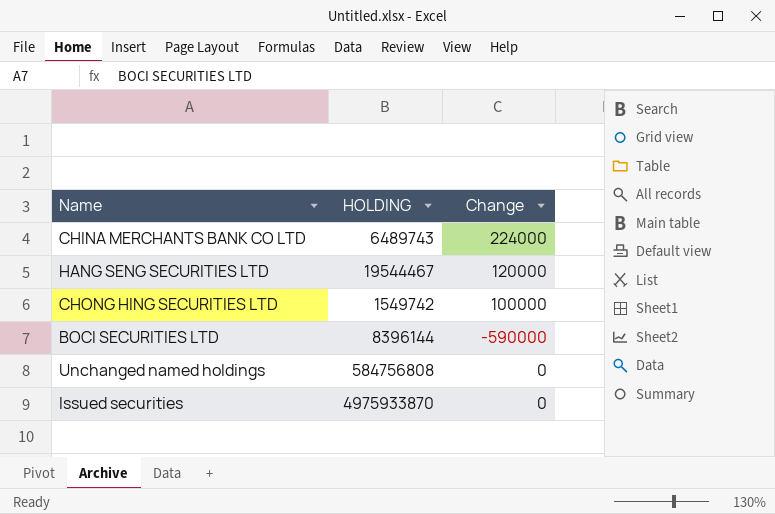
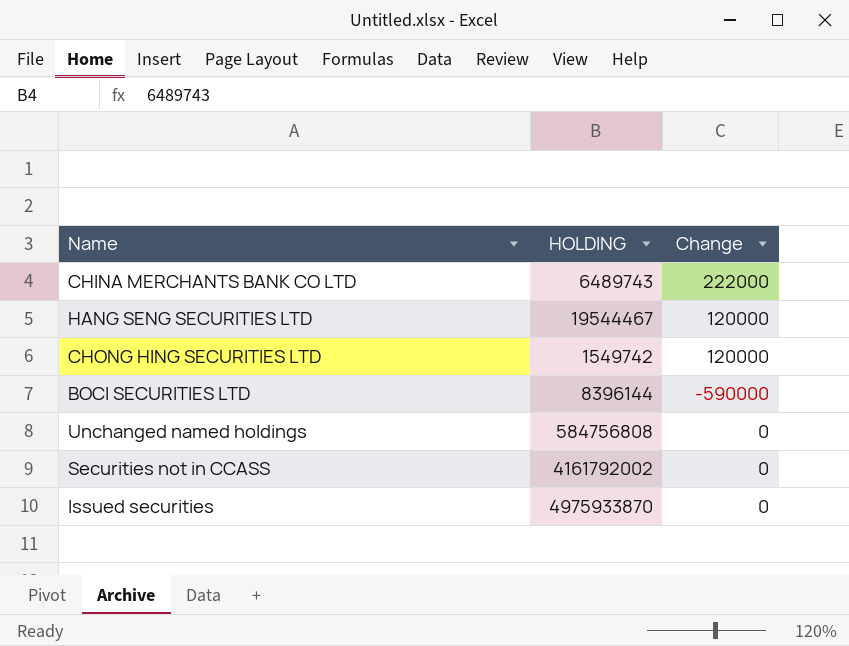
CHINA MERCHANTS BANK CO LTD | Change: 224000 -> 222000
CHONG HING SECURITIES LTD | Change: 100000 -> 120000
row Securities not in CCASS: none -> 4161792002 | 0

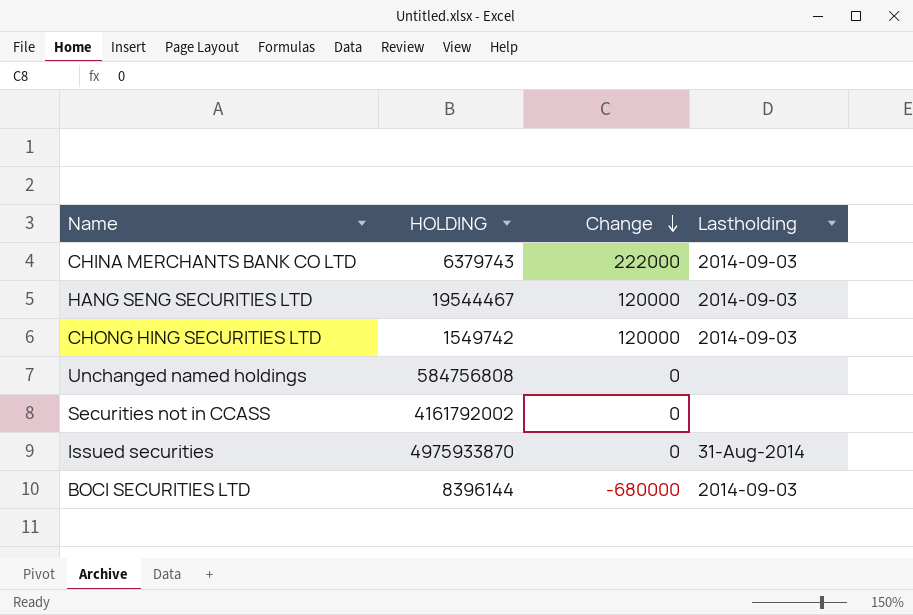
row order: none -> Change descending
column Lastholding | position: none -> 4
CHINA MERCHANTS BANK CO LTD | HOLDING: 6489743 -> 6379743
BOCI SECURITIES LTD | Change: -590000 -> -680000

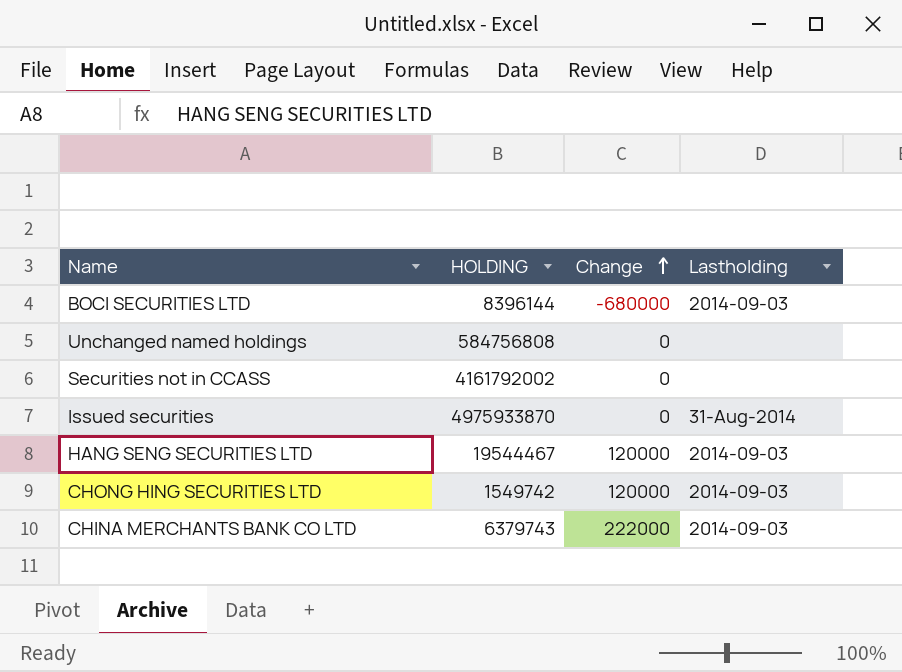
row order: Change descending -> Change ascending

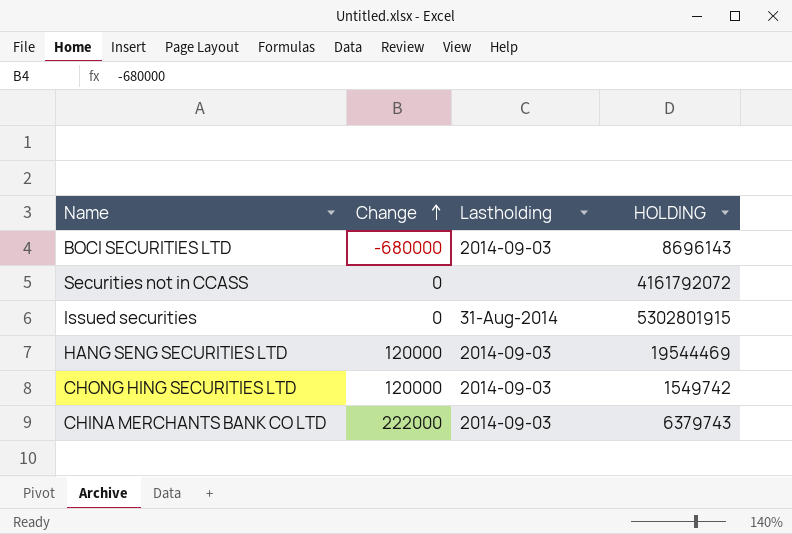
column HOLDING | position: 2 -> 4
row Unchanged named holdings: 584756808 | 0 | none -> none
BOCI SECURITIES LTD | HOLDING: 8396144 -> 8696143
Securities not in CCASS | HOLDING: 4161792002 -> 4161792072
Issued securities | HOLDING: 4975933870 -> 5302801915
HANG SENG SECURITIES LTD | HOLDING: 19544467 -> 19544469

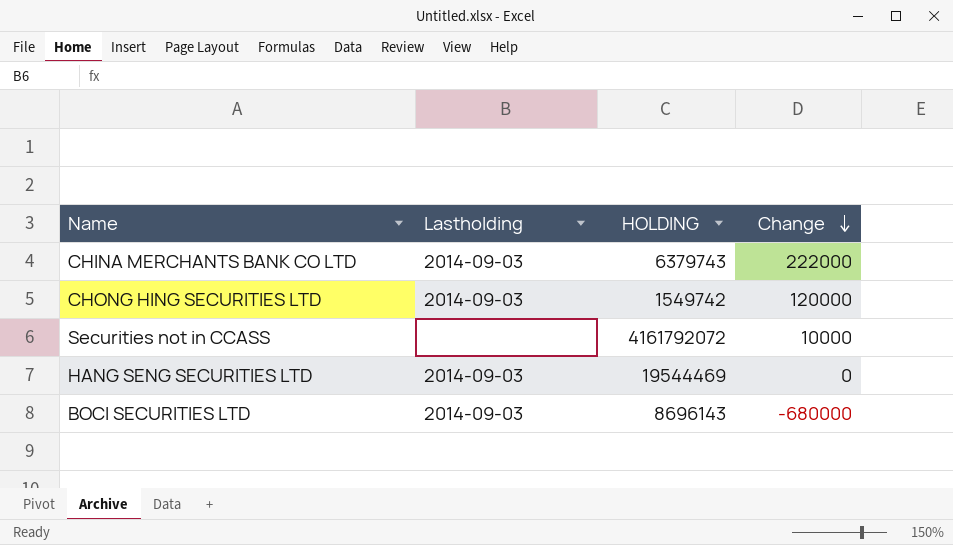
row order: Change ascending -> Change descending
column Change | position: 2 -> 4
row Issued securities: 0 | 31-Aug-2014 | 5302801915 -> none
Securities not in CCASS | Change: 0 -> 10000
HANG SENG SECURITIES LTD | Change: 120000 -> 0

